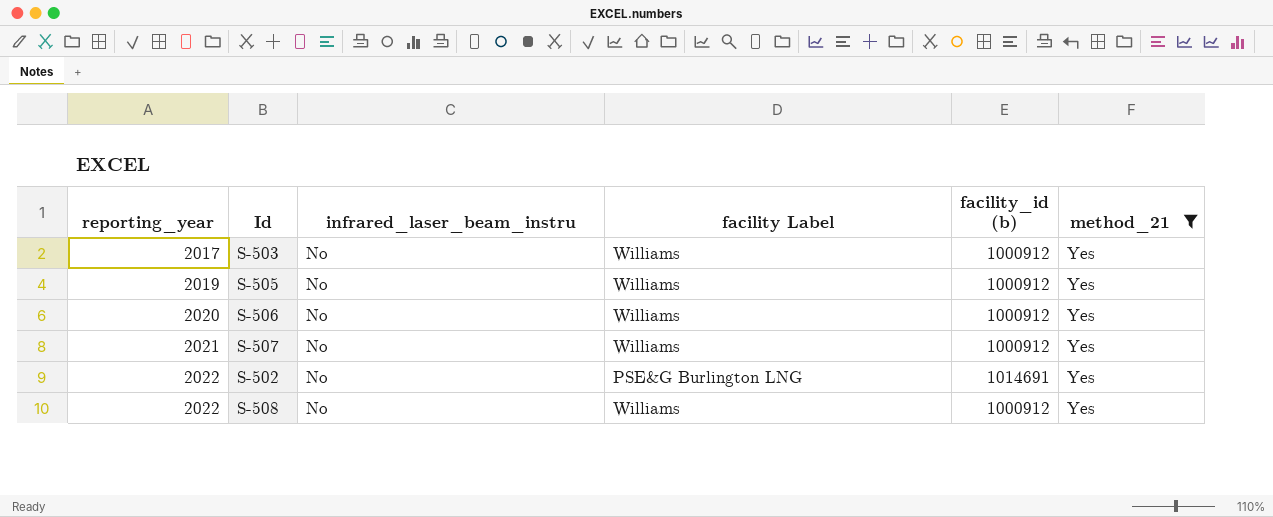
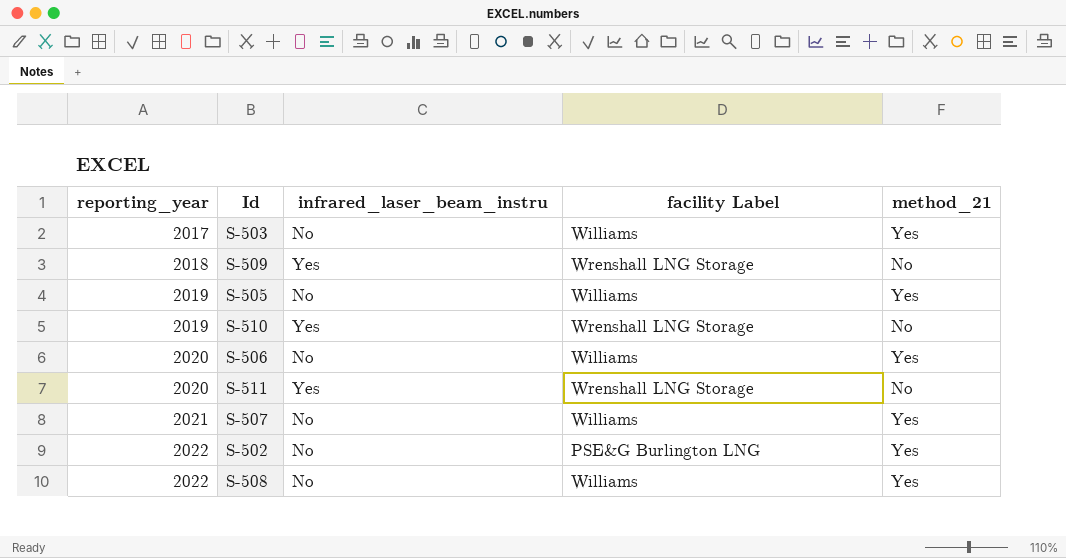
filter: method_21 = Yes -> none
column facility_id (b) | position: 5 -> none

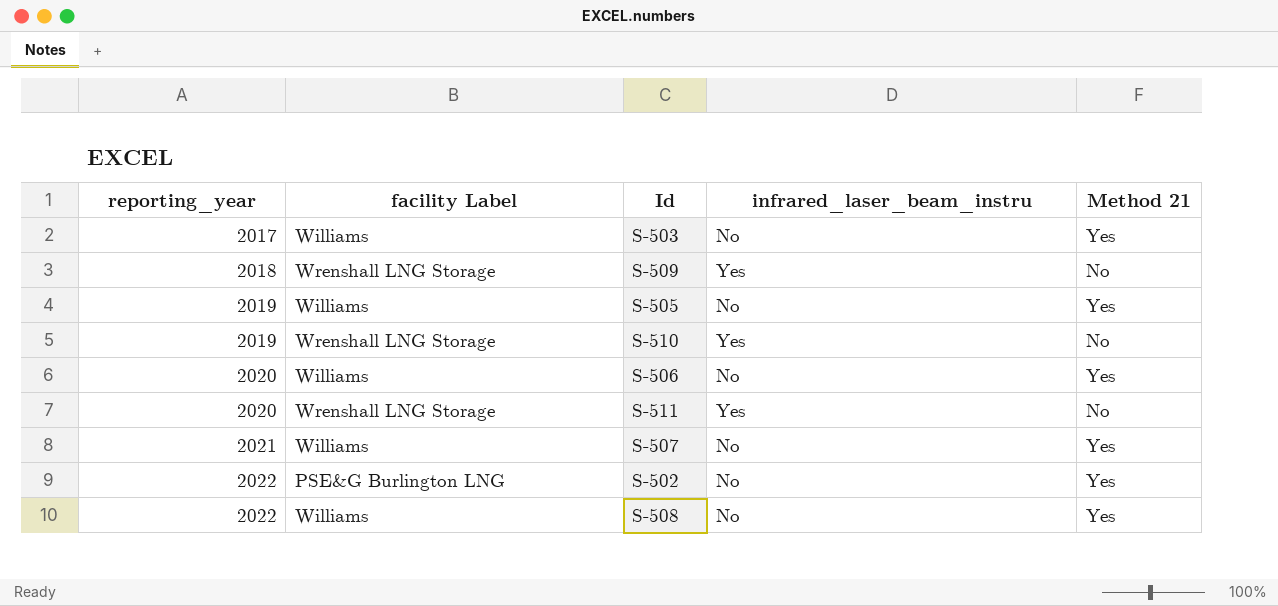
column facility Label | position: 4 -> 2
column name: method_21 -> Method 21

